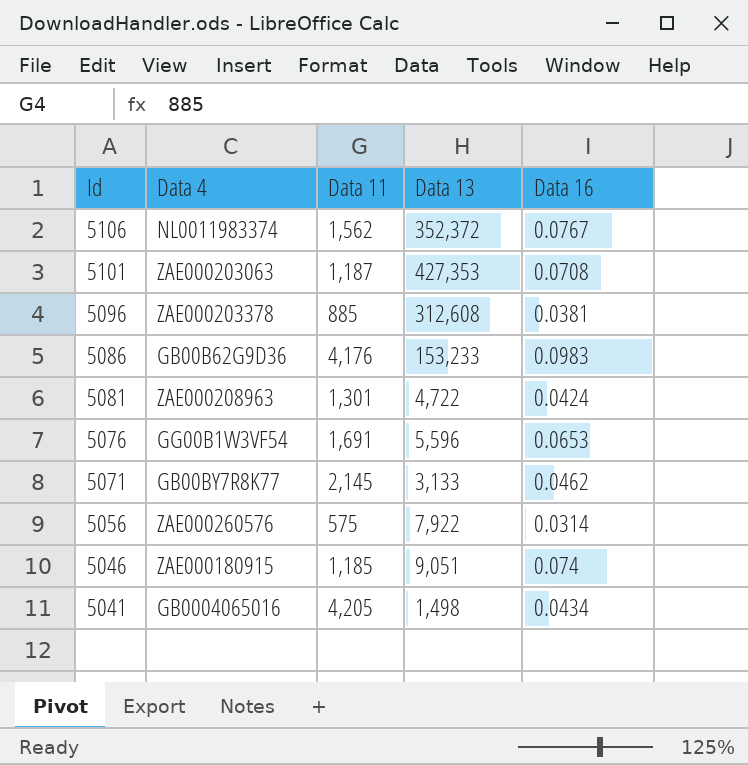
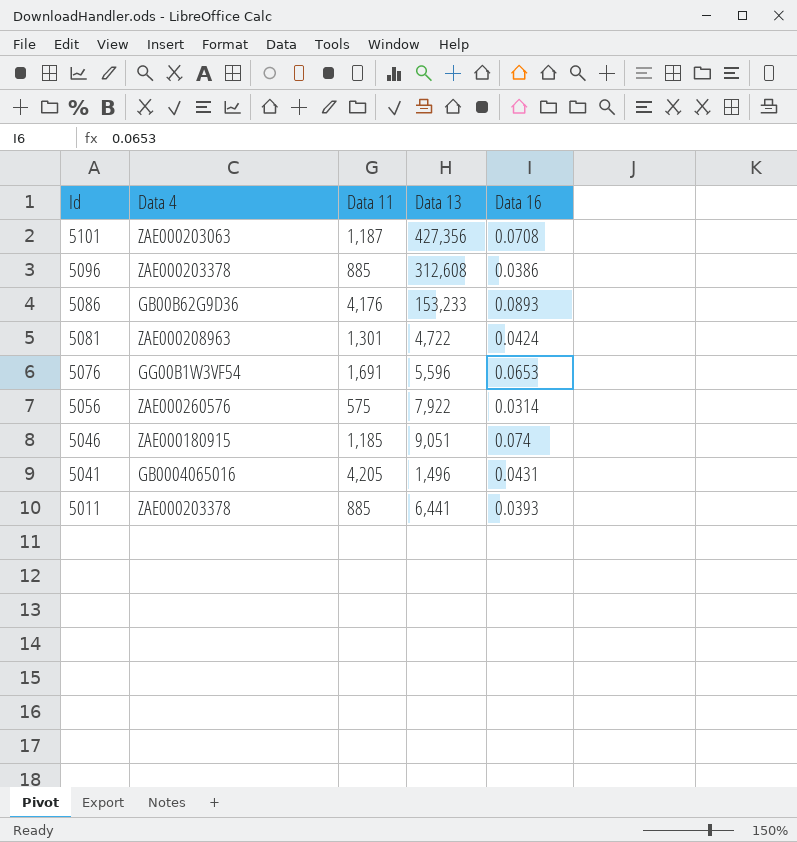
row 5106: NL0011983374 | 1,562 | 352,372 | 0.0767 -> none
row 5071: GB00BY7R8K77 | 2,145 | 3,133 | 0.0462 -> none
5101 | Data 13: 427,353 -> 427,356
5096 | Data 16: 0.0381 -> 0.0386
5086 | Data 16: 0.0983 -> 0.0893
5041 | Data 13: 1,498 -> 1,496
5041 | Data 16: 0.0434 -> 0.0431
row 5011: none -> ZAE000203378 | 885 | 6,441 | 0.0393

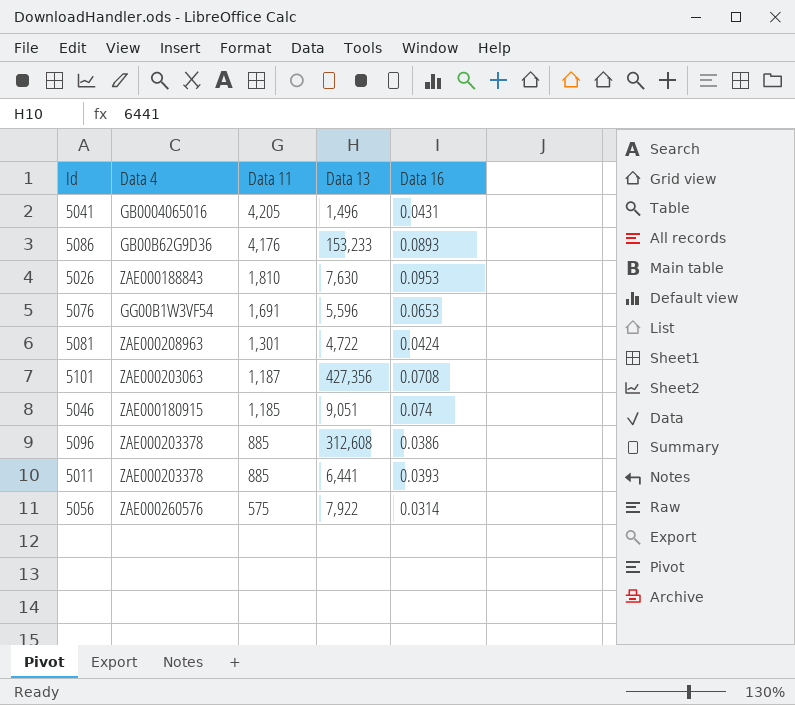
row order: Id descending -> Data 11 descending
row 5026: none -> ZAE000188843 | 1,810 | 7,630 | 0.0953

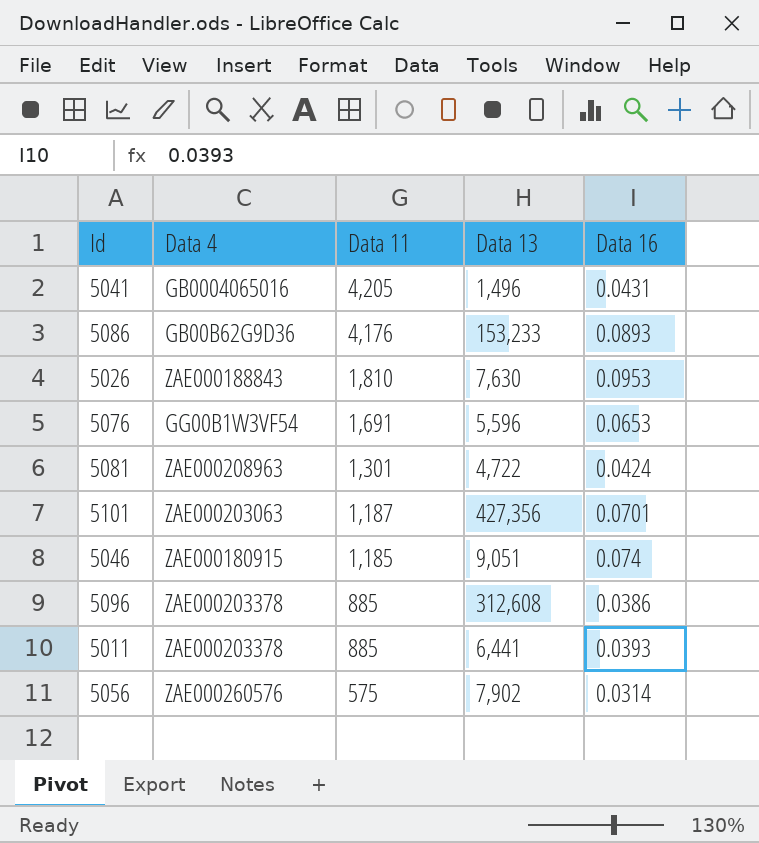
5101 | Data 16: 0.0708 -> 0.0701
5056 | Data 13: 7,922 -> 7,902

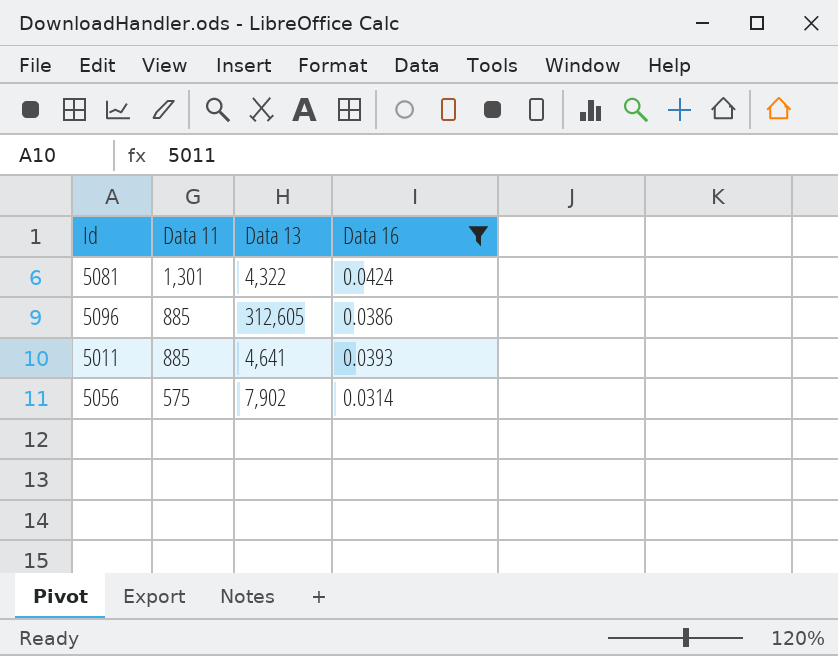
filter: none -> Data 16 <= 0.0424
column Data 4 | position: 2 -> none
5081 | Data 13: 4,722 -> 4,322
5096 | Data 13: 312,608 -> 312,605
5011 | Data 13: 6,441 -> 4,641

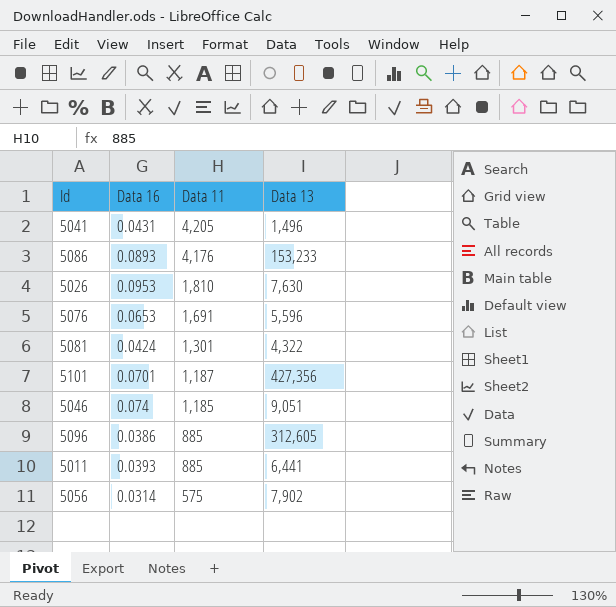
filter: Data 16 <= 0.0424 -> none
column Data 16 | position: 4 -> 2
5011 | Data 13: 4,641 -> 6,441

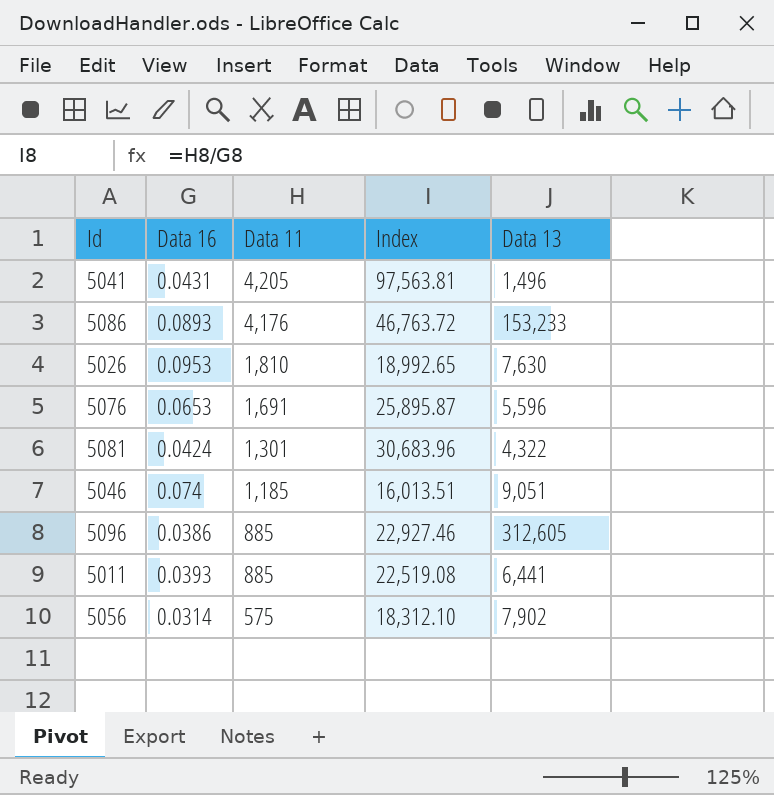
column Index | formula: none -> [Data 11] / [Data 16]
row 5101: 0.0701 | 1,187 | 427,356 -> none

